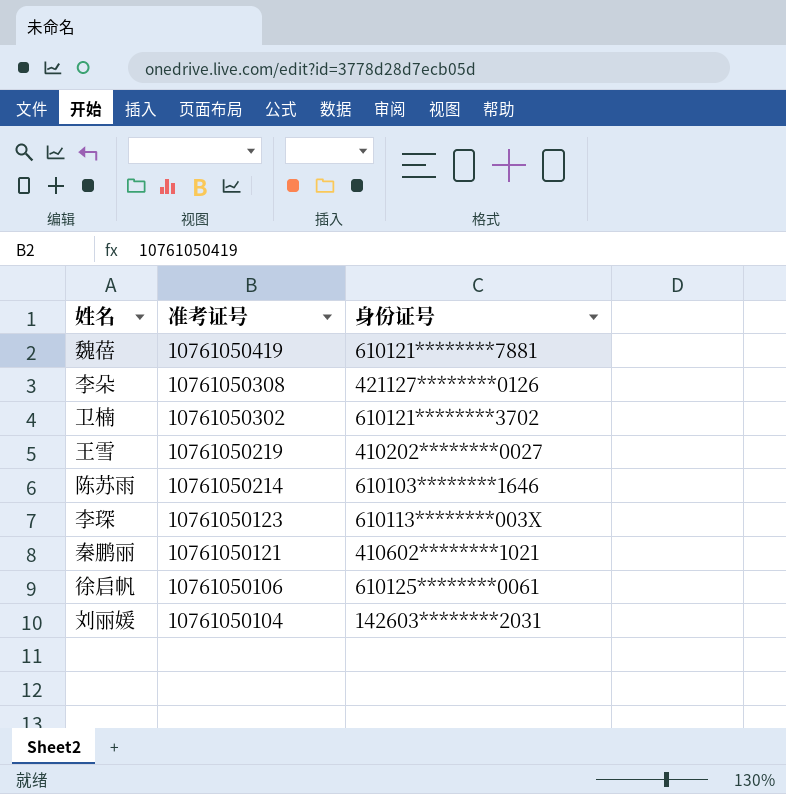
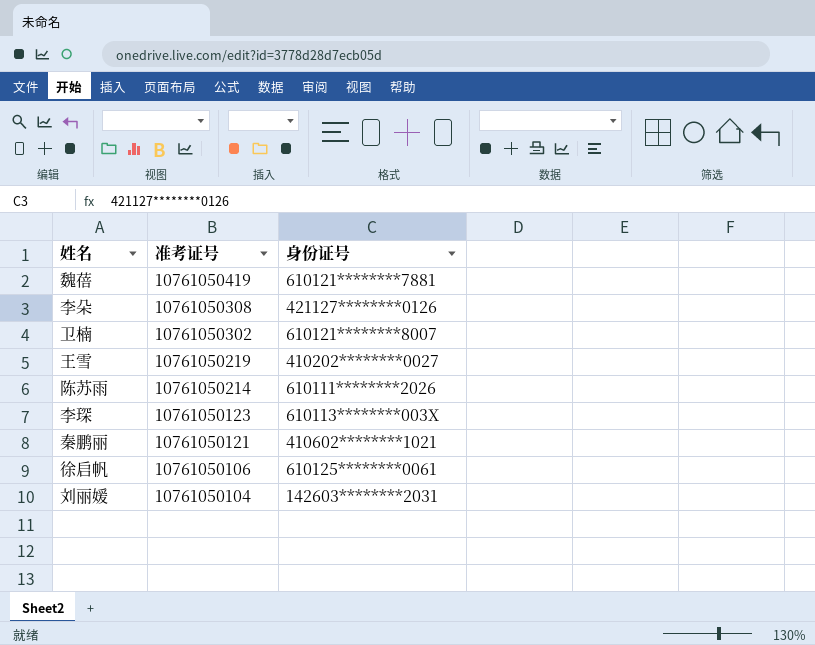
卫楠 | 身份证号: 610121********3702 -> 610121********8007
陈苏雨 | 身份证号: 610103********1646 -> 610111********2026

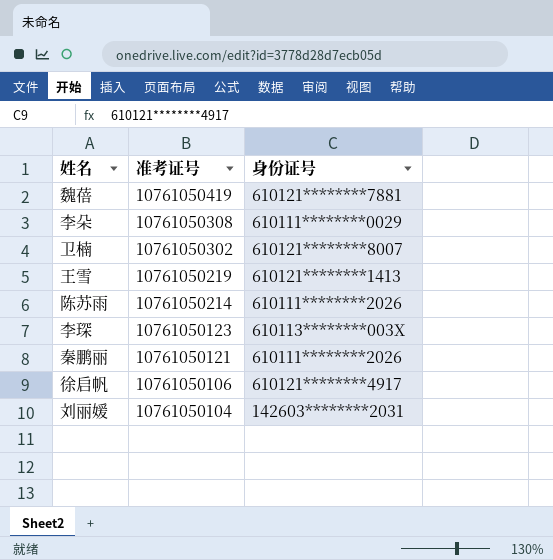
李朵 | 身份证号: 421127********0126 -> 610111********0029
王雪 | 身份证号: 410202********0027 -> 610121********1413
秦鹏丽 | 身份证号: 410602********1021 -> 610111********2026
徐启帆 | 身份证号: 610125********0061 -> 610121********4917

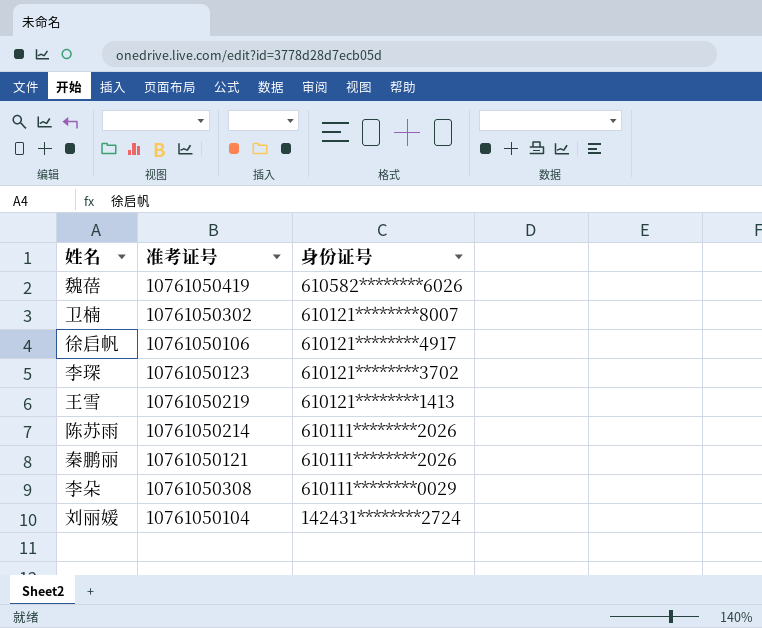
row order: 准考证号 descending -> 身份证号 descending
魏蓓 | 身份证号: 610121********7881 -> 610582********6026
李琛 | 身份证号: 610113********003X -> 610121********3702
刘丽媛 | 身份证号: 142603********2031 -> 142431********2724

